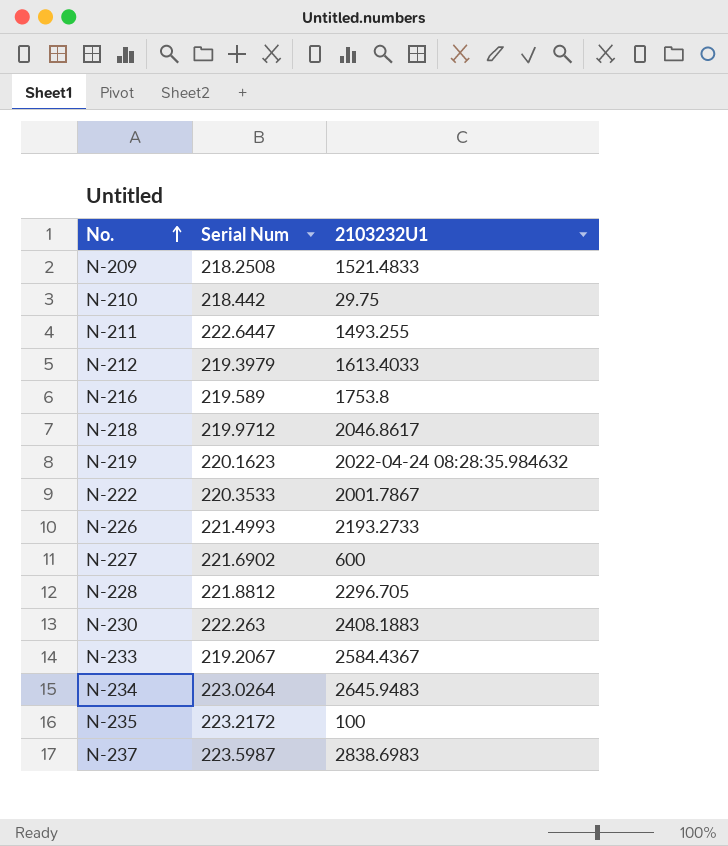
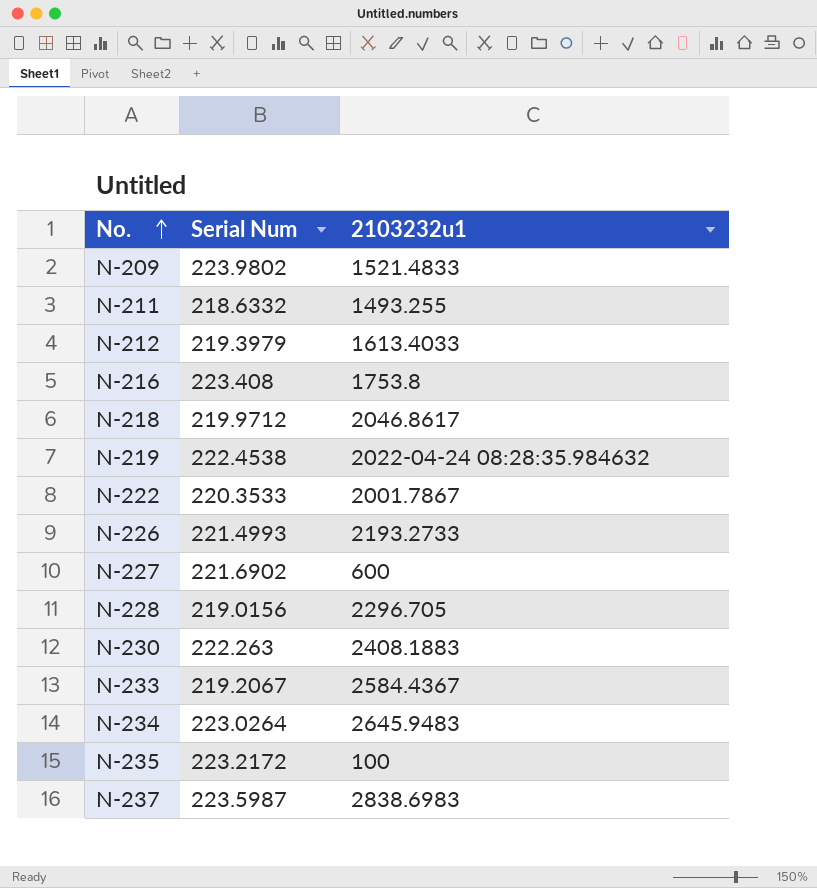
column name: 2103232U1 -> 2103232u1
row N-210: 218.442 | 29.75 -> none
N-209 | Serial Num: 218.2508 -> 223.9802
N-211 | Serial Num: 222.6447 -> 218.6332
N-216 | Serial Num: 219.589 -> 223.408
N-219 | Serial Num: 220.1623 -> 222.4538
N-228 | Serial Num: 221.8812 -> 219.0156

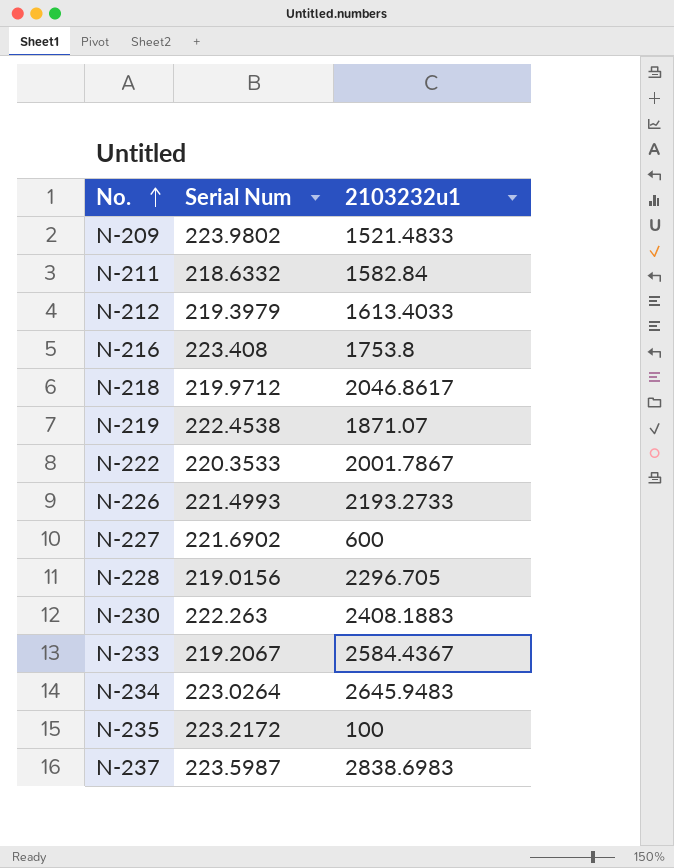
N-211 | 2103232u1: 1493.255 -> 1582.84
N-219 | 2103232u1: 2022-04-24 08:28:35.984632 -> 1871.07

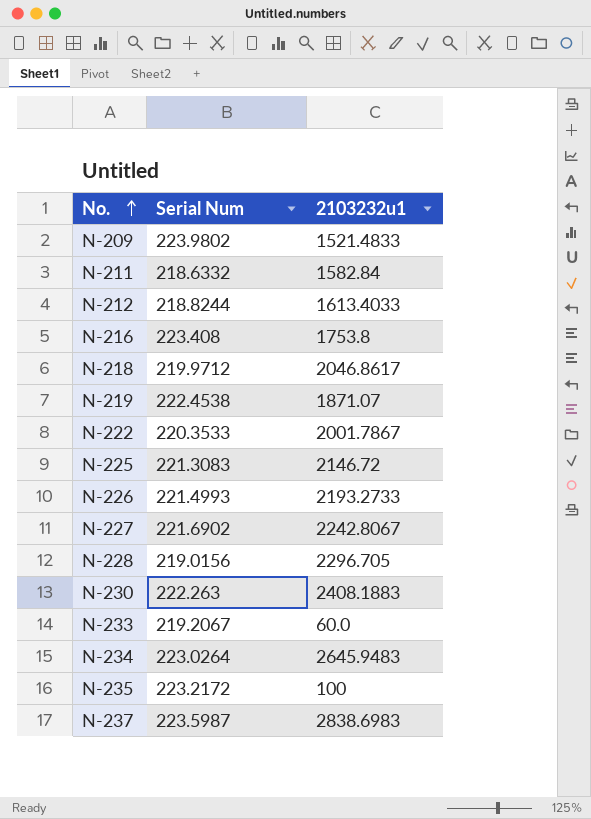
N-212 | Serial Num: 219.3979 -> 218.8244
row N-225: none -> 221.3083 | 2146.72
N-227 | 2103232u1: 600 -> 2242.8067
N-233 | 2103232u1: 2584.4367 -> 60.0

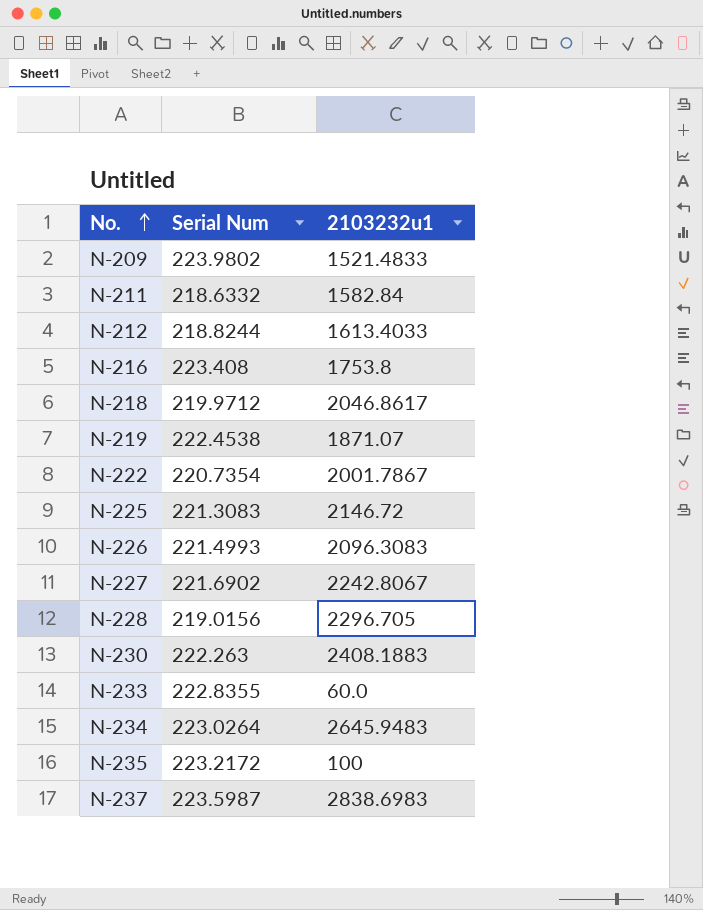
N-222 | Serial Num: 220.3533 -> 220.7354
N-226 | 2103232u1: 2193.2733 -> 2096.3083
N-233 | Serial Num: 219.2067 -> 222.8355

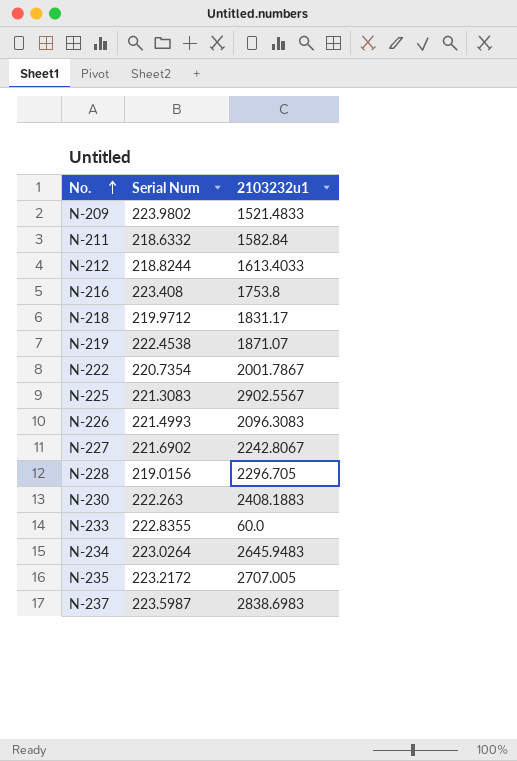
N-218 | 2103232u1: 2046.8617 -> 1831.17
N-225 | 2103232u1: 2146.72 -> 2902.5567
N-235 | 2103232u1: 100 -> 2707.005

